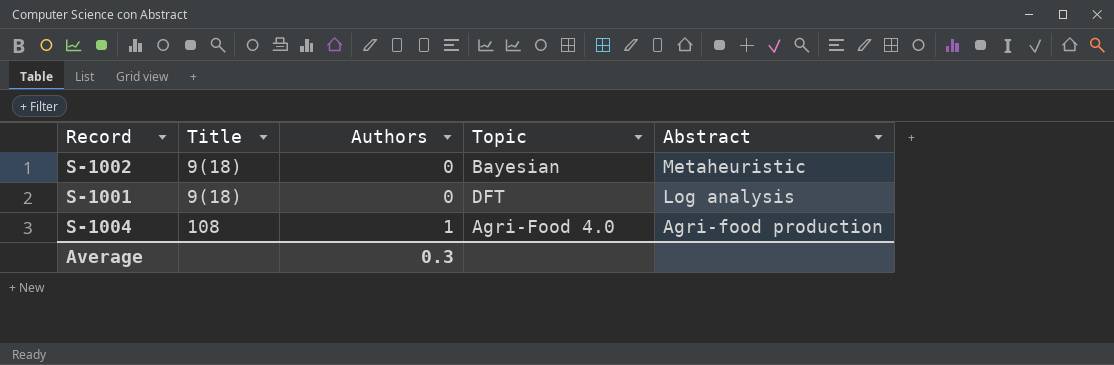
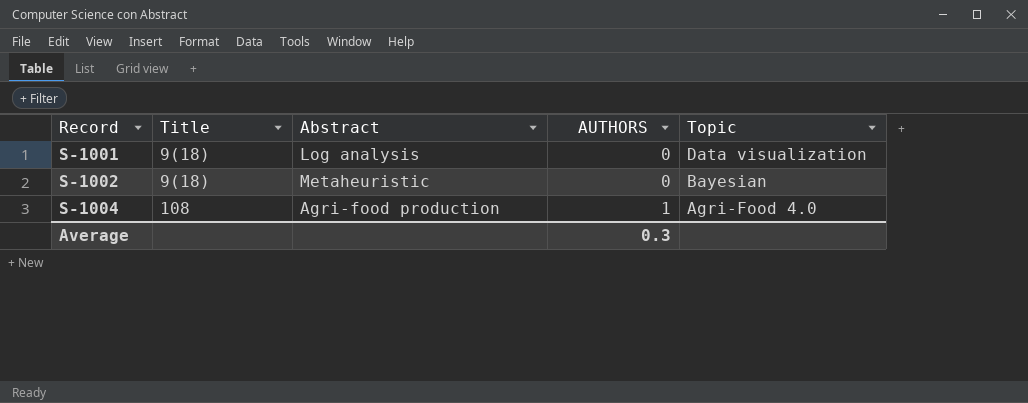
row order: Title ascending -> Record ascending
column Abstract | position: 5 -> 3
column name: Authors -> AUTHORS
S-1001 | Topic: DFT -> Data visualization

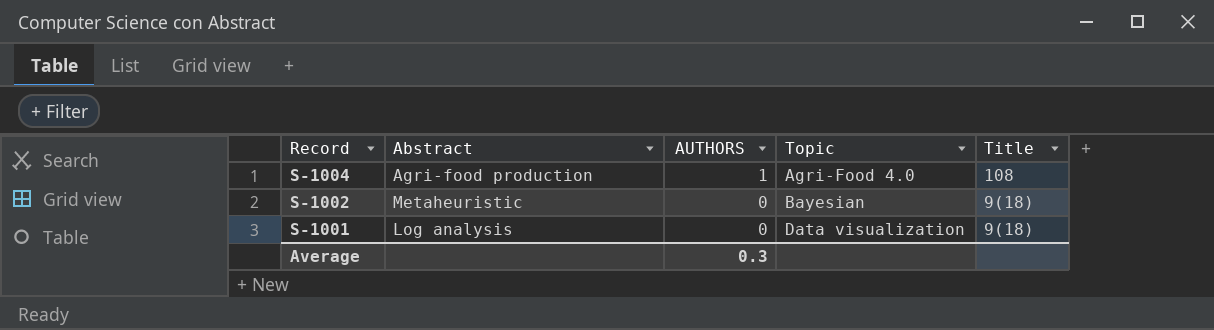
row order: Record ascending -> Record descending
column Title | position: 2 -> 5

